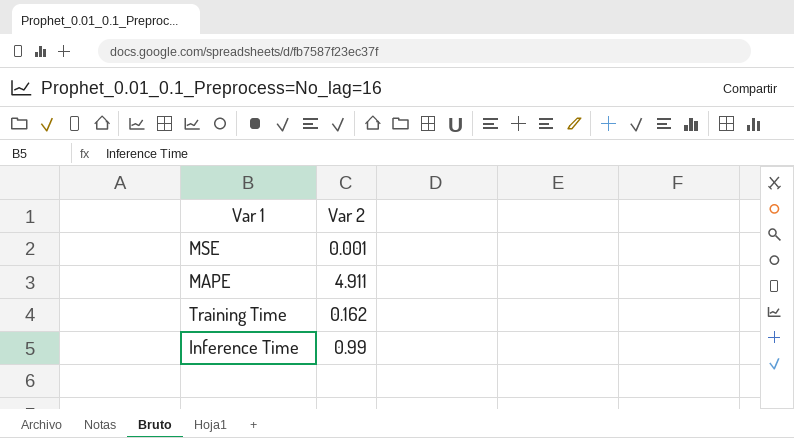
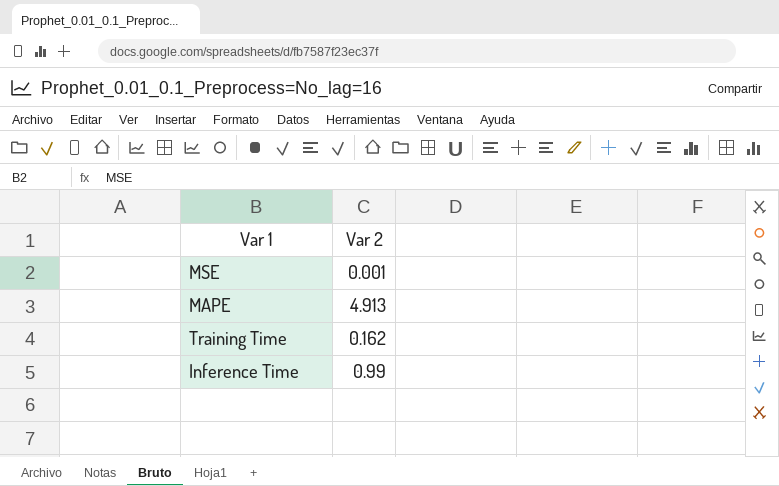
MAPE | Var 2: 4.911 -> 4.913

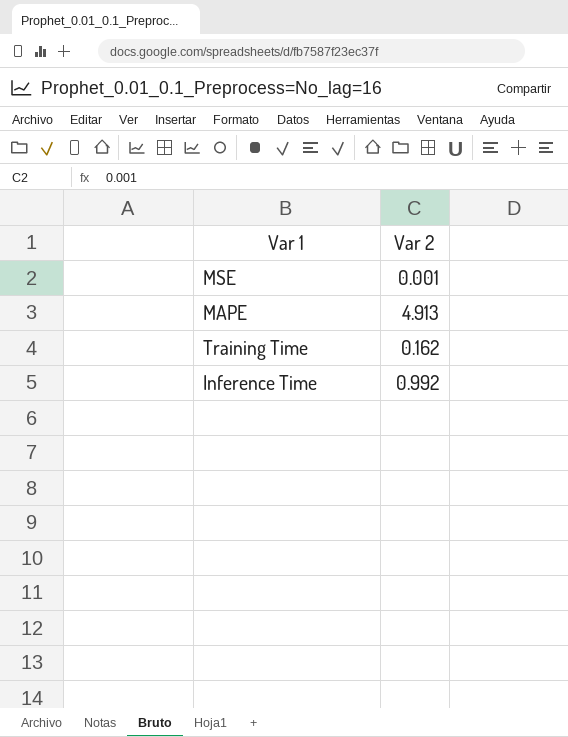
Inference Time | Var 2: 0.99 -> 0.992

